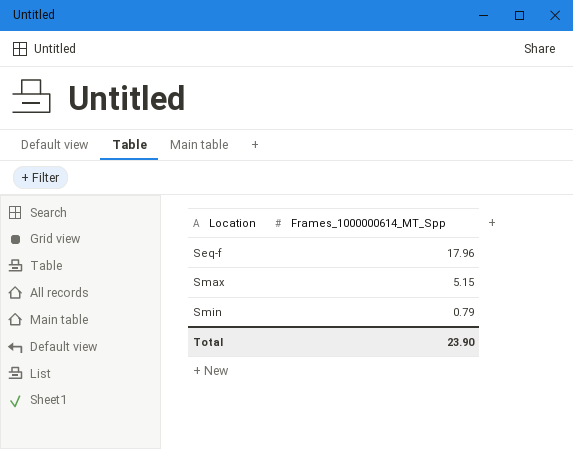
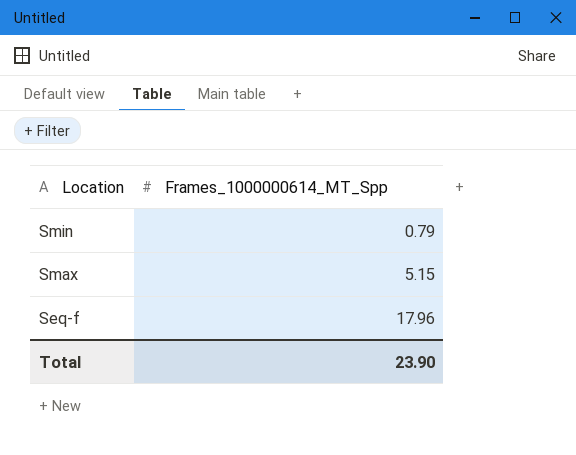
row order: Location ascending -> Location descending

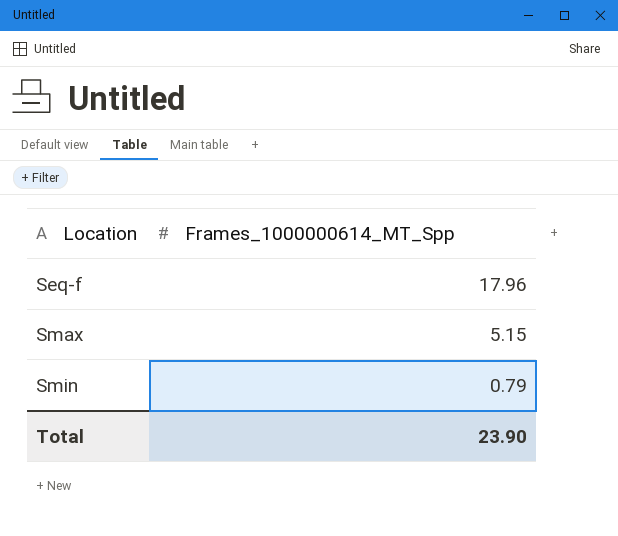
row order: Location descending -> Location ascending

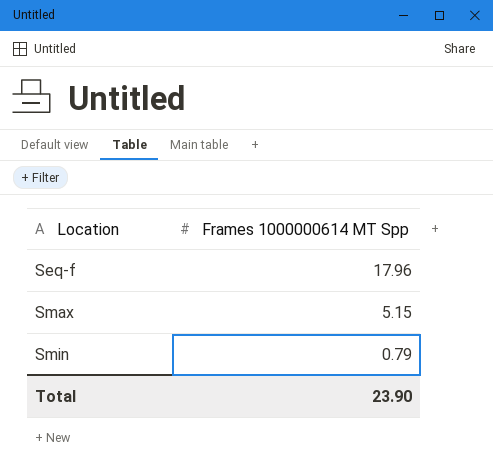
column name: Frames_1000000614_MT_Spp -> Frames 1000000614 MT Spp

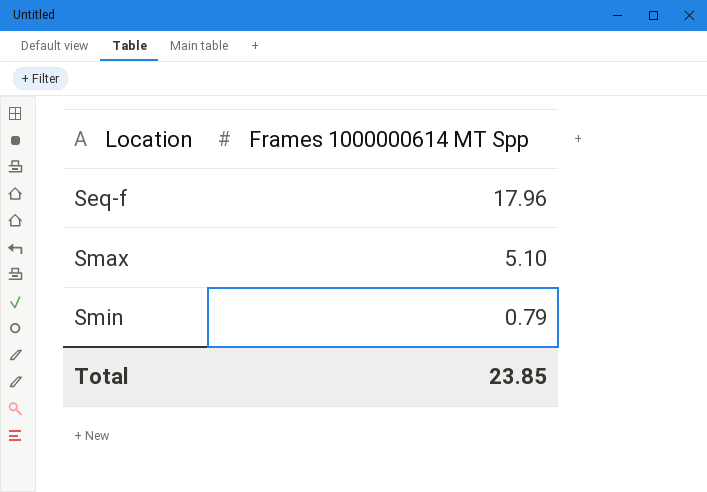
Smax | Frames 1000000614 MT Spp: 5.15 -> 5.10
Total | Frames 1000000614 MT Spp: 23.90 -> 23.85

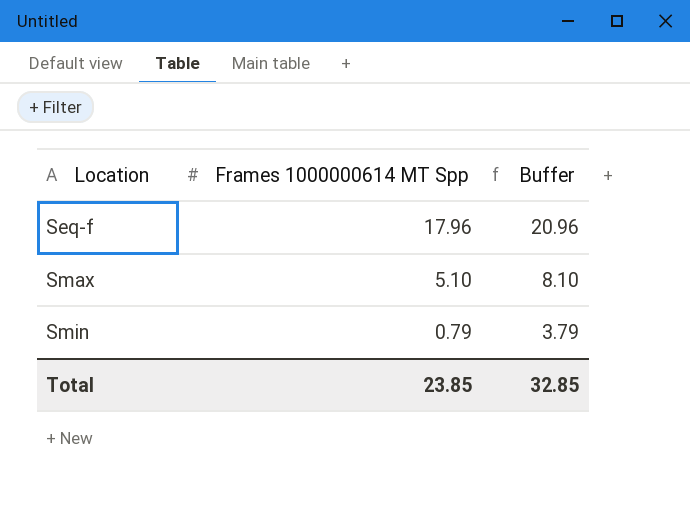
column Buffer | formula: none -> [Frames 1000000614 MT Spp] + 3

